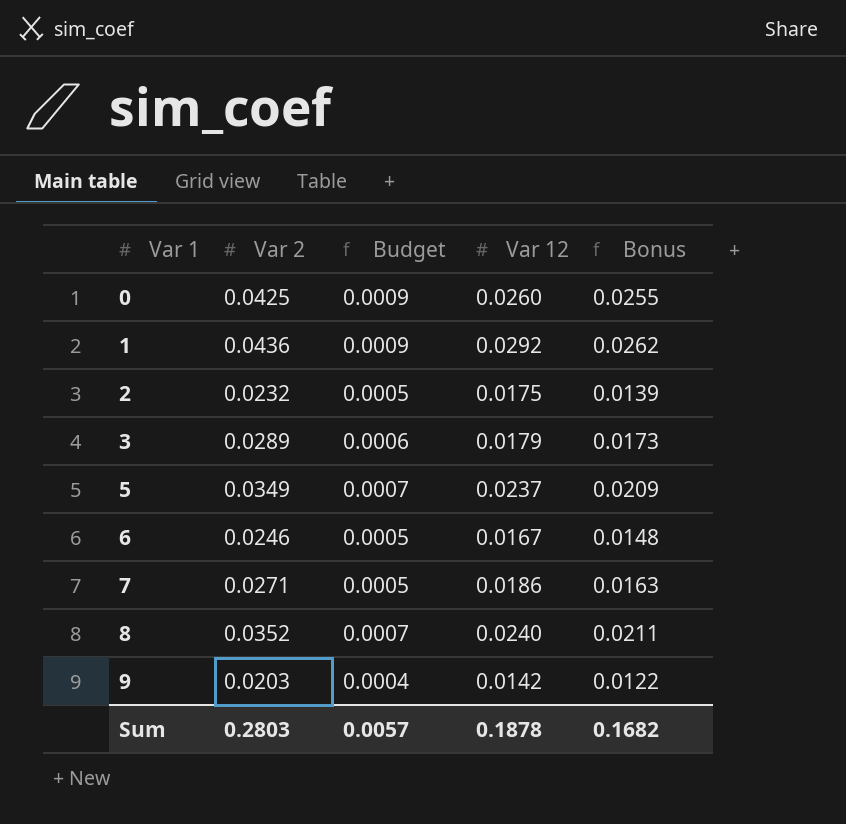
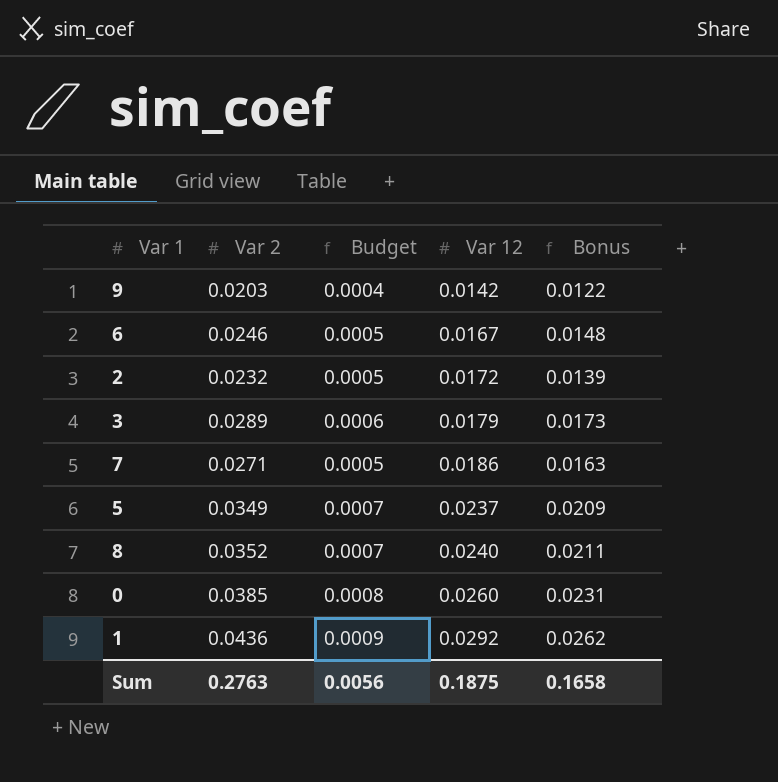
row order: Var 1 ascending -> Var 12 ascending
2 | Var 12: 0.0175 -> 0.0172
0 | Var 2: 0.0425 -> 0.0385
0 | Budget: 0.0009 -> 0.0008
0 | Bonus: 0.0255 -> 0.0231
Sum | Var 2: 0.2803 -> 0.2763
Sum | Budget: 0.0057 -> 0.0056
Sum | Var 12: 0.1878 -> 0.1875
Sum | Bonus: 0.1682 -> 0.1658

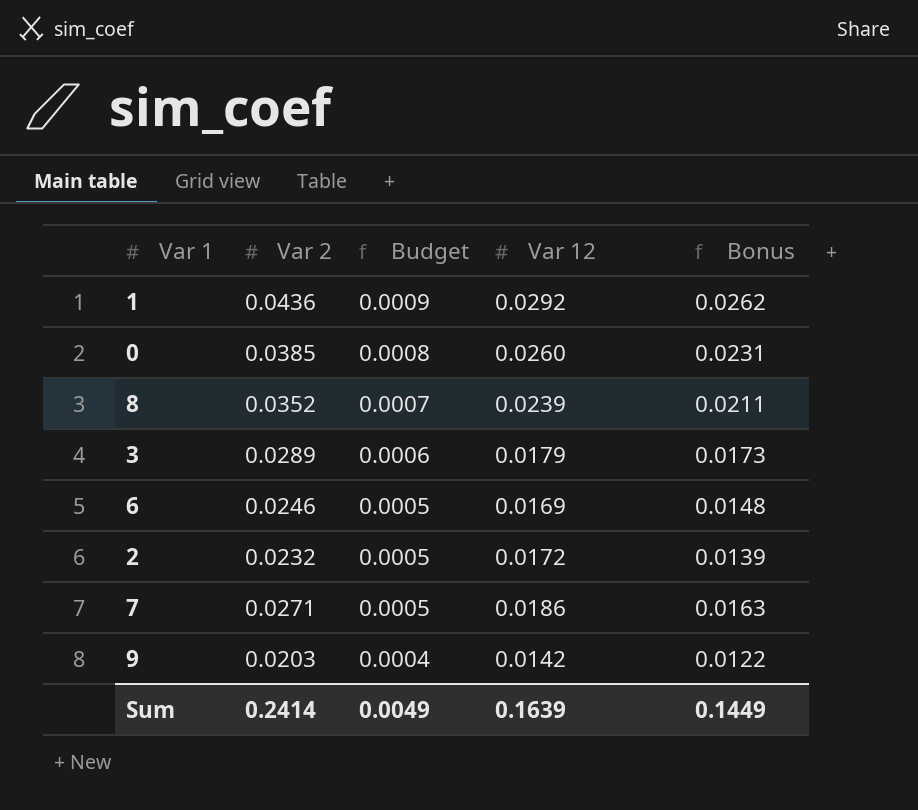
row order: Var 12 ascending -> Budget descending
row 5: 0.0349 | 0.0007 | 0.0237 | 0.0209 -> none
8 | Var 12: 0.0240 -> 0.0239
6 | Var 12: 0.0167 -> 0.0169
Sum | Var 2: 0.2763 -> 0.2414
Sum | Budget: 0.0056 -> 0.0049
Sum | Var 12: 0.1875 -> 0.1639
Sum | Bonus: 0.1658 -> 0.1449

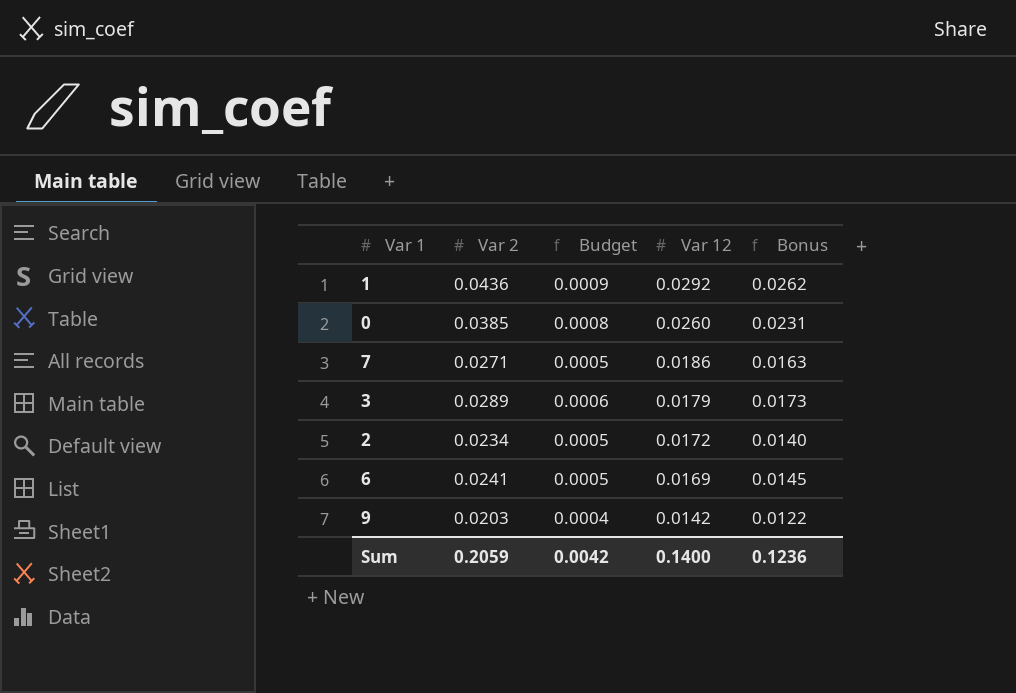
row order: Budget descending -> Var 12 descending
row 8: 0.0352 | 0.0007 | 0.0239 | 0.0211 -> none
2 | Var 2: 0.0232 -> 0.0234
2 | Bonus: 0.0139 -> 0.0140
6 | Var 2: 0.0246 -> 0.0241
6 | Bonus: 0.0148 -> 0.0145
Sum | Var 2: 0.2414 -> 0.2059
Sum | Budget: 0.0049 -> 0.0042
Sum | Var 12: 0.1639 -> 0.1400
Sum | Bonus: 0.1449 -> 0.1236

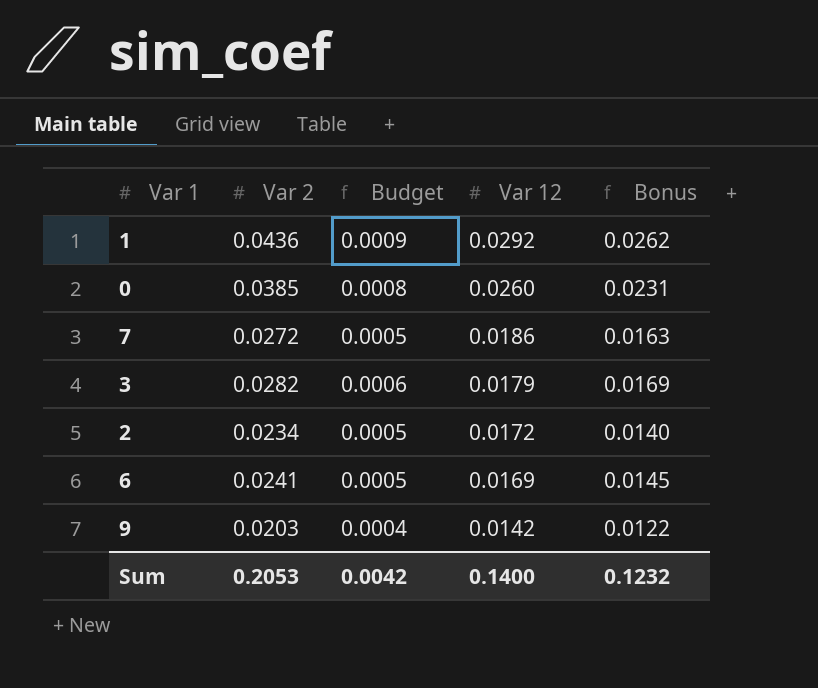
7 | Var 2: 0.0271 -> 0.0272
3 | Var 2: 0.0289 -> 0.0282
3 | Bonus: 0.0173 -> 0.0169
Sum | Var 2: 0.2059 -> 0.2053
Sum | Bonus: 0.1236 -> 0.1232

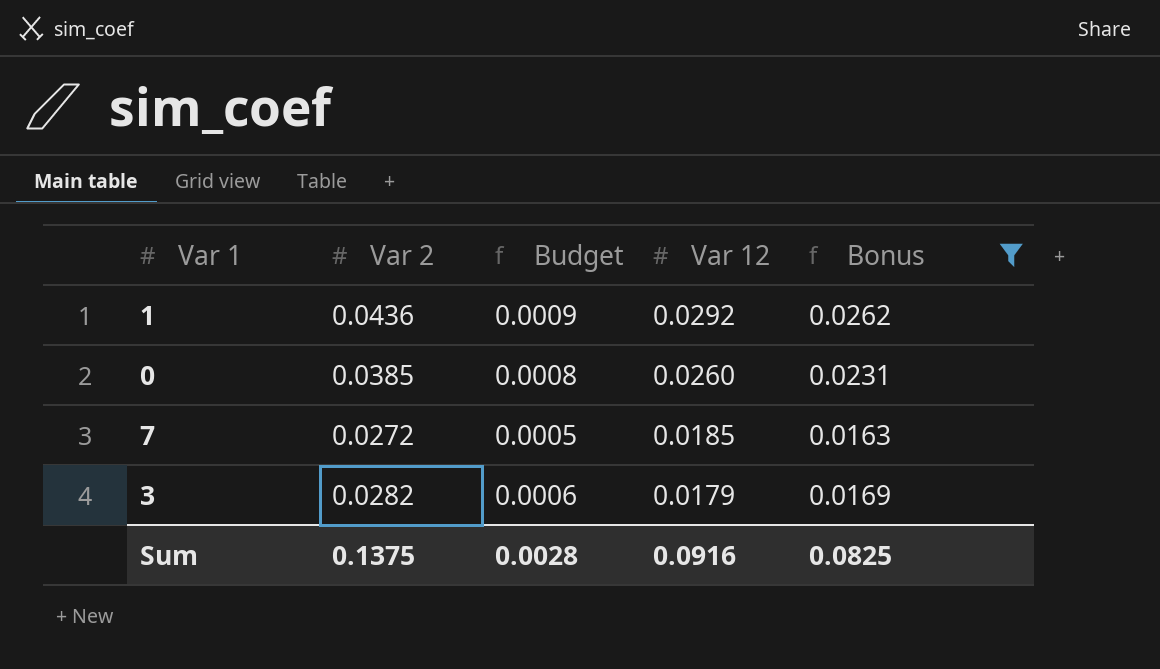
filter: none -> Bonus >= 0.0163
7 | Var 12: 0.0186 -> 0.0185
Sum | Var 2: 0.2053 -> 0.1375
Sum | Budget: 0.0042 -> 0.0028
Sum | Var 12: 0.1400 -> 0.0916
Sum | Bonus: 0.1232 -> 0.0825

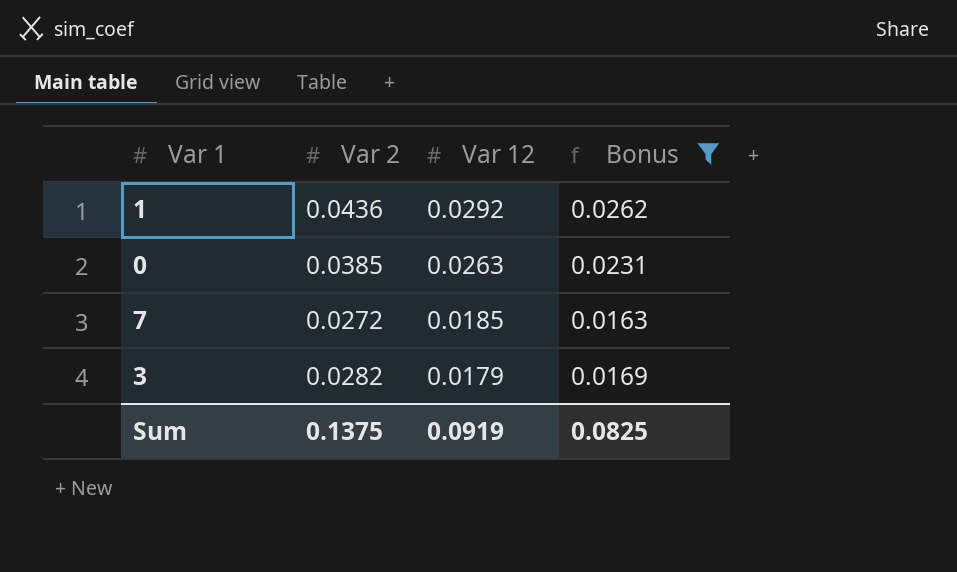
column Budget | formula: [Var 2] * 0.02 -> none
0 | Var 12: 0.0260 -> 0.0263
Sum | Var 12: 0.0916 -> 0.0919

